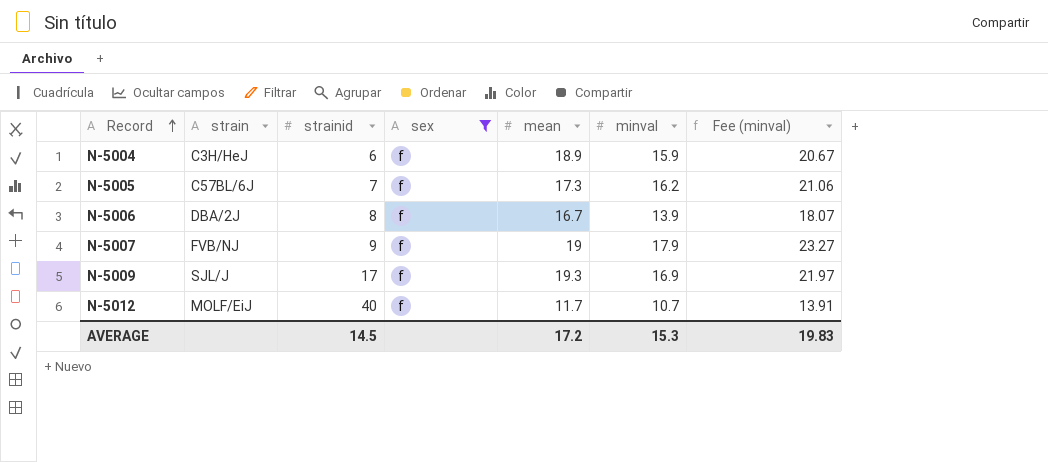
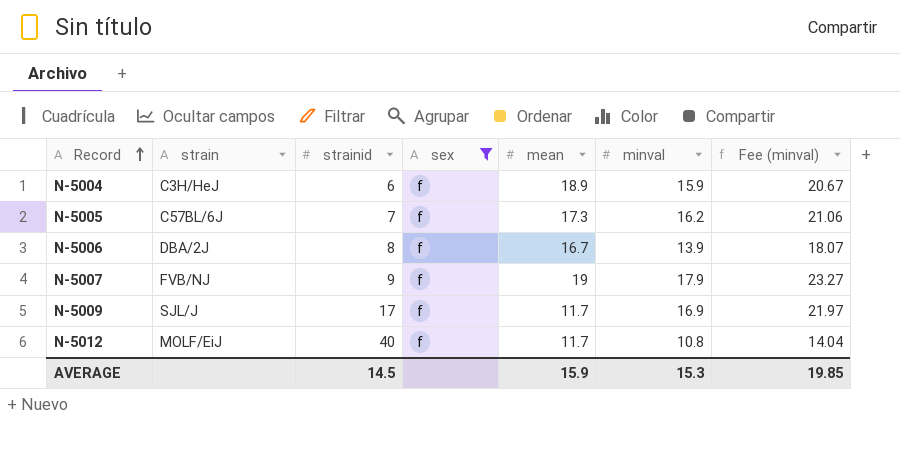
N-5009 | mean: 19.3 -> 11.7
N-5012 | minval: 10.7 -> 10.8
N-5012 | Fee (minval): 13.91 -> 14.04
AVERAGE | mean: 17.2 -> 15.9
AVERAGE | Fee (minval): 19.83 -> 19.85

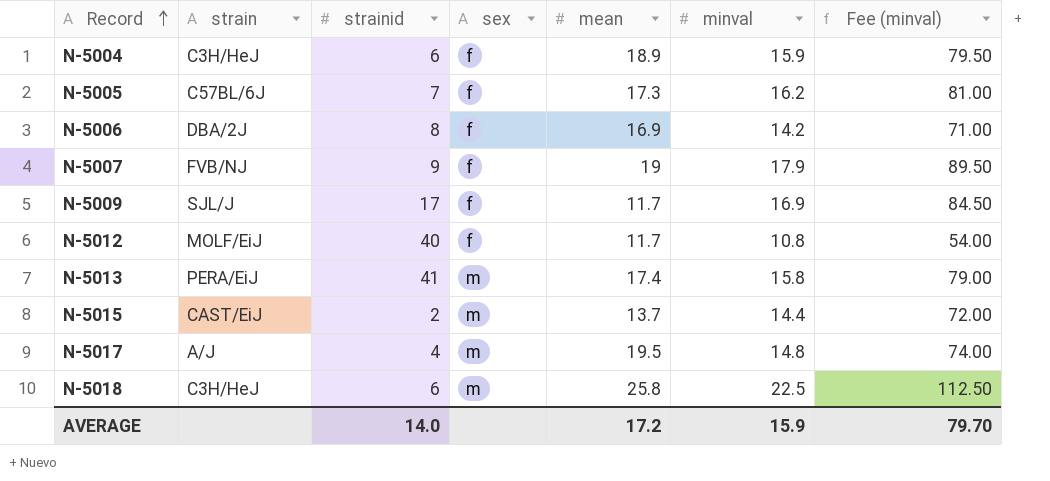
filter: sex = f -> none
column Fee (minval) | formula: [minval] * 1.3 -> [minval] * 5
N-5006 | mean: 16.7 -> 16.9
N-5006 | minval: 13.9 -> 14.2
AVERAGE | strainid: 14.5 -> 14.0
AVERAGE | mean: 15.9 -> 17.2
AVERAGE | minval: 15.3 -> 15.9
AVERAGE | Fee (minval): 19.85 -> 79.70

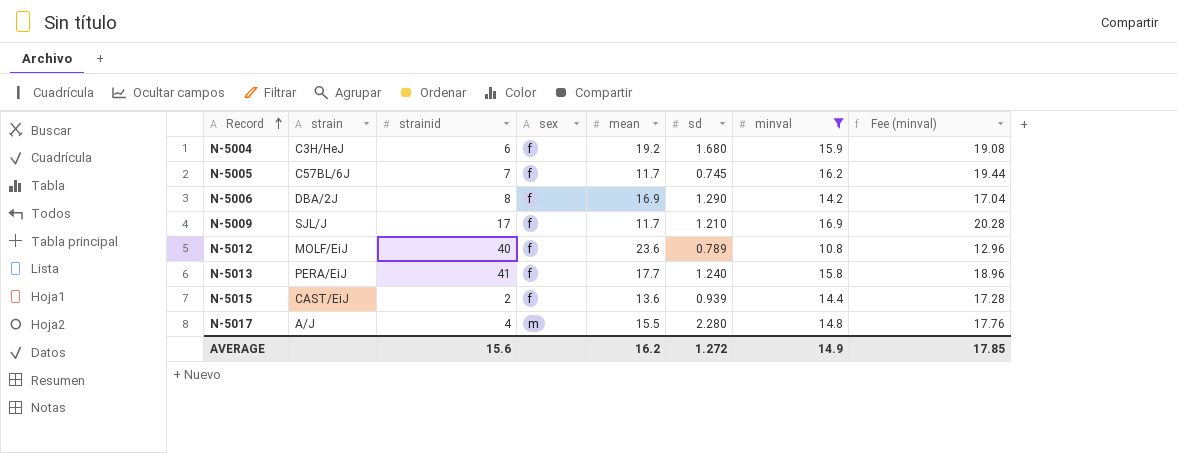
filter: none -> minval <= 16.9
column sd | position: none -> 6
column Fee (minval) | formula: [minval] * 5 -> [minval] * 1.2
N-5004 | mean: 18.9 -> 19.2
N-5005 | mean: 17.3 -> 11.7
N-5012 | mean: 11.7 -> 23.6
N-5013 | sex: m -> f
N-5013 | mean: 17.4 -> 17.7
N-5015 | sex: m -> f
N-5015 | mean: 13.7 -> 13.6
N-5017 | mean: 19.5 -> 15.5
AVERAGE | strainid: 14.0 -> 15.6
AVERAGE | mean: 17.2 -> 16.2
AVERAGE | minval: 15.9 -> 14.9
AVERAGE | Fee (minval): 79.70 -> 17.85

